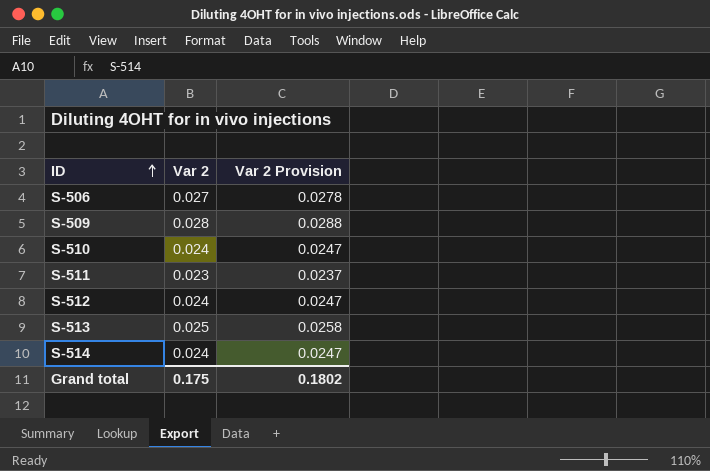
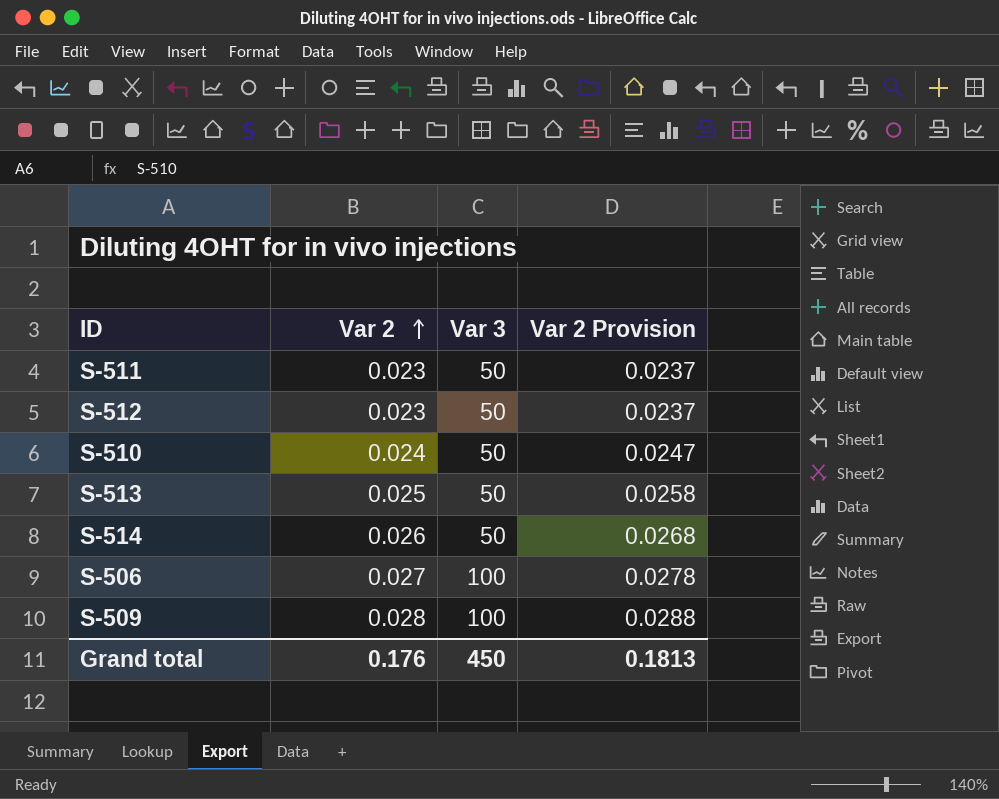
row order: ID ascending -> Var 2 ascending
column Var 3 | position: none -> 3
S-512 | Var 2: 0.024 -> 0.023
S-512 | Var 2 Provision: 0.0247 -> 0.0237
S-514 | Var 2: 0.024 -> 0.026
S-514 | Var 2 Provision: 0.0247 -> 0.0268
Grand total | Var 2: 0.175 -> 0.176
Grand total | Var 2 Provision: 0.1802 -> 0.1813

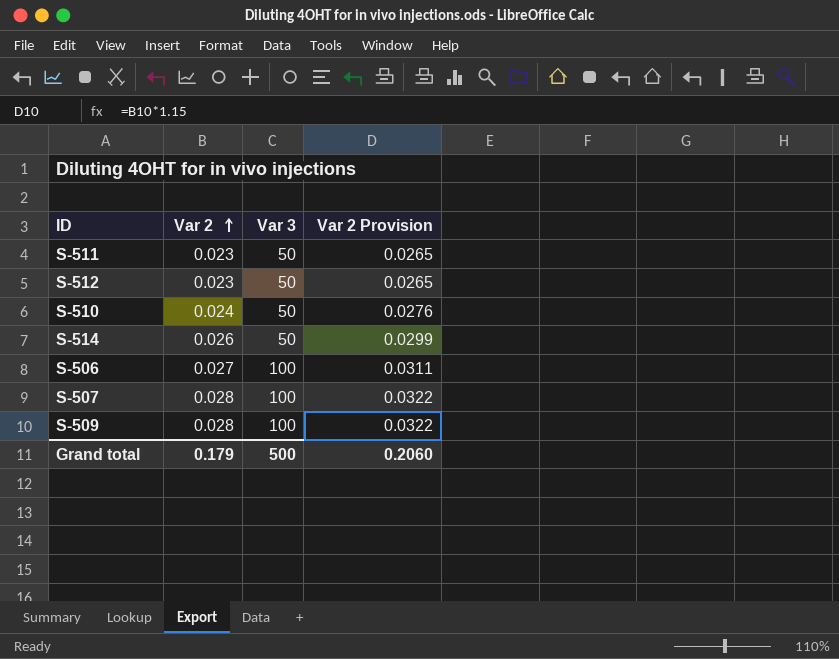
column Var 2 Provision | formula: [Var 2] * 1.03 -> [Var 2] * 1.15
row S-513: 0.025 | 50 | 0.0258 -> none
row S-507: none -> 0.028 | 100 | 0.0322
Grand total | Var 2: 0.176 -> 0.179
Grand total | Var 3: 450 -> 500
Grand total | Var 2 Provision: 0.1813 -> 0.2060

